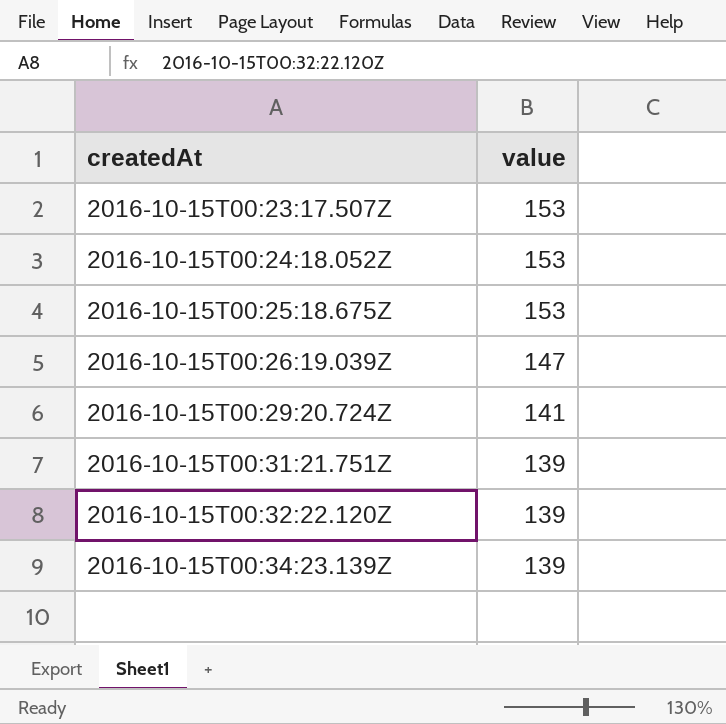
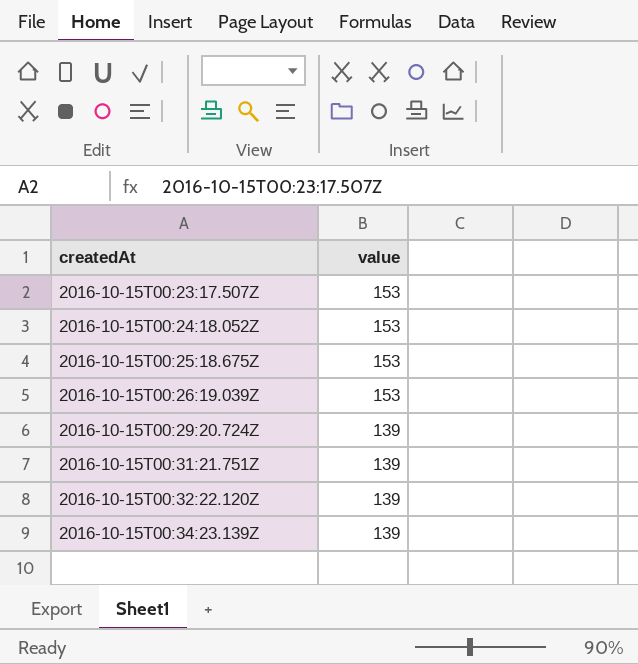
2016-10-15T00:26:19.039Z | value: 147 -> 153
2016-10-15T00:29:20.724Z | value: 141 -> 139

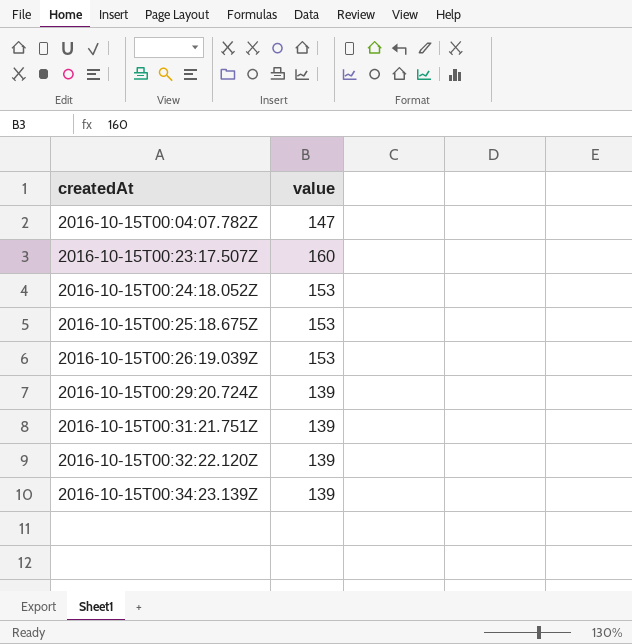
row 2016-10-15T00:04:07.782Z: none -> 147
2016-10-15T00:23:17.507Z | value: 153 -> 160

